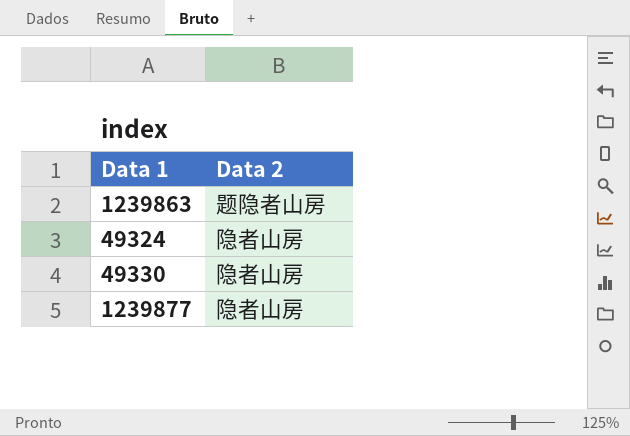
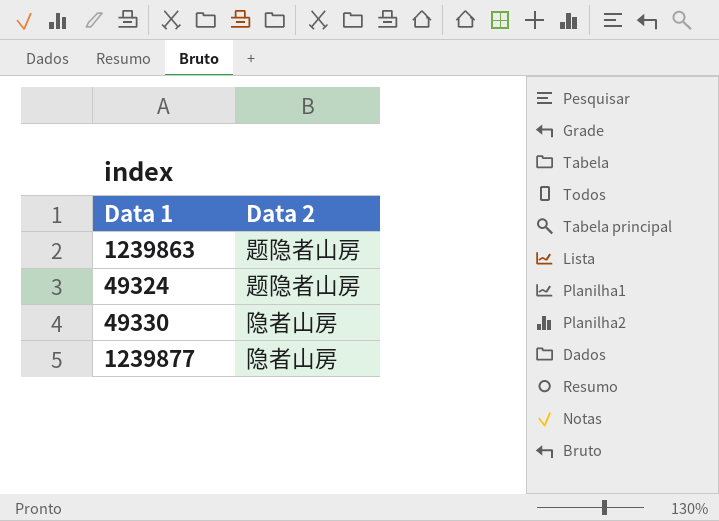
49324 | Data 2: 隐者山房 -> 题隐者山房

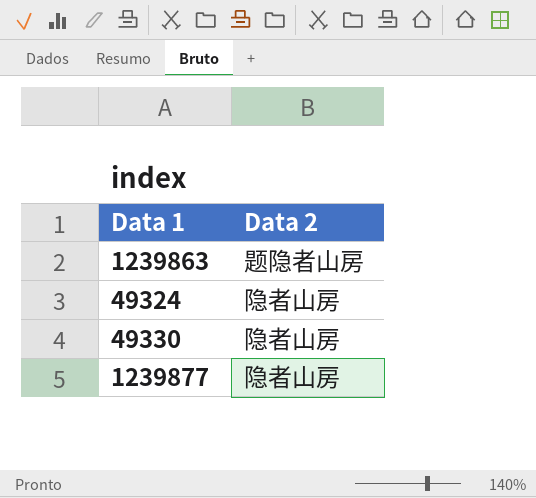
49324 | Data 2: 题隐者山房 -> 隐者山房

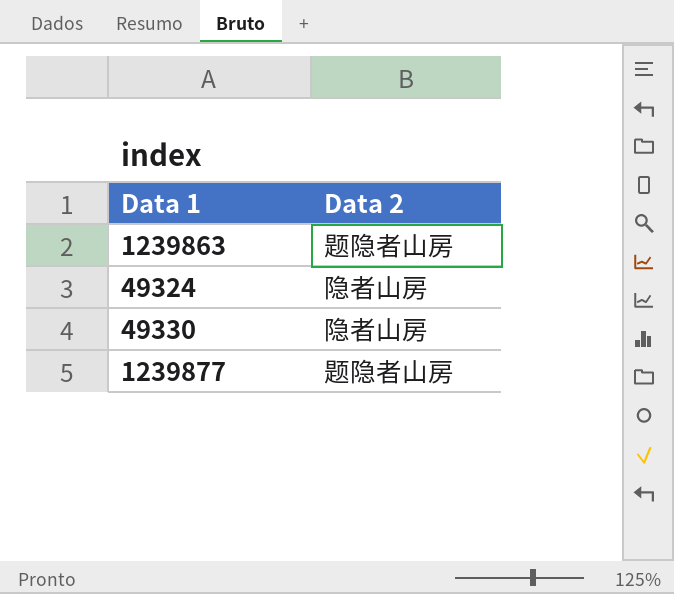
1239877 | Data 2: 隐者山房 -> 题隐者山房

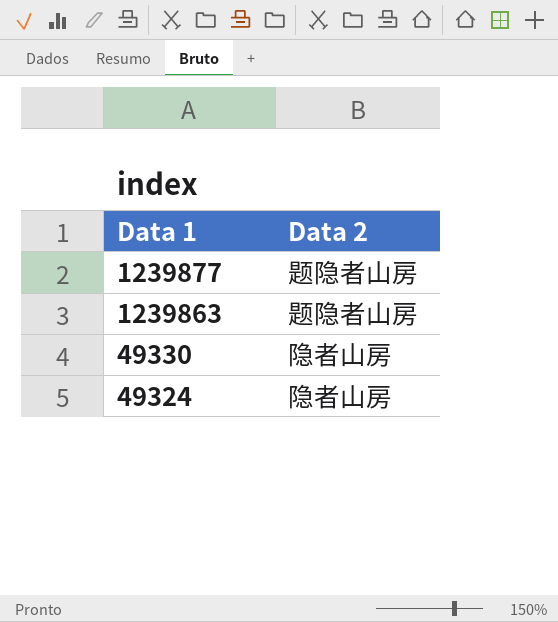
row order: none -> Data 1 descending

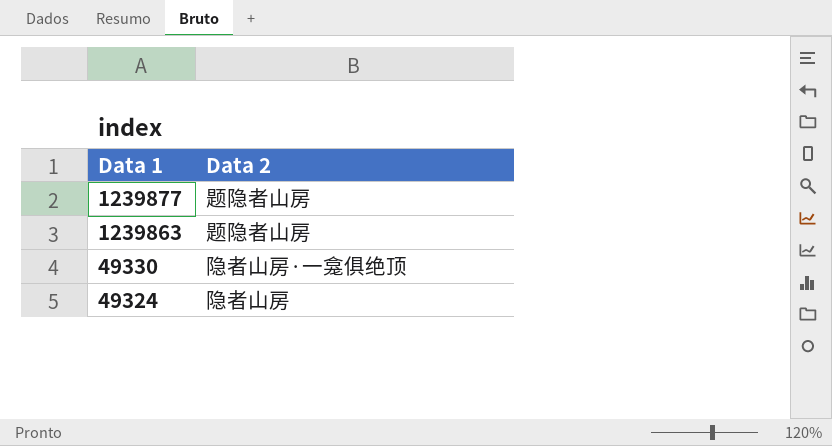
49330 | Data 2: 隐者山房 -> 隐者山房·一龛俱绝顶

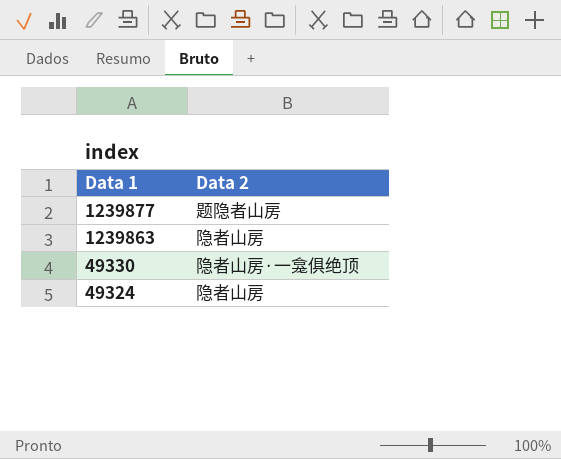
1239863 | Data 2: 题隐者山房 -> 隐者山房

